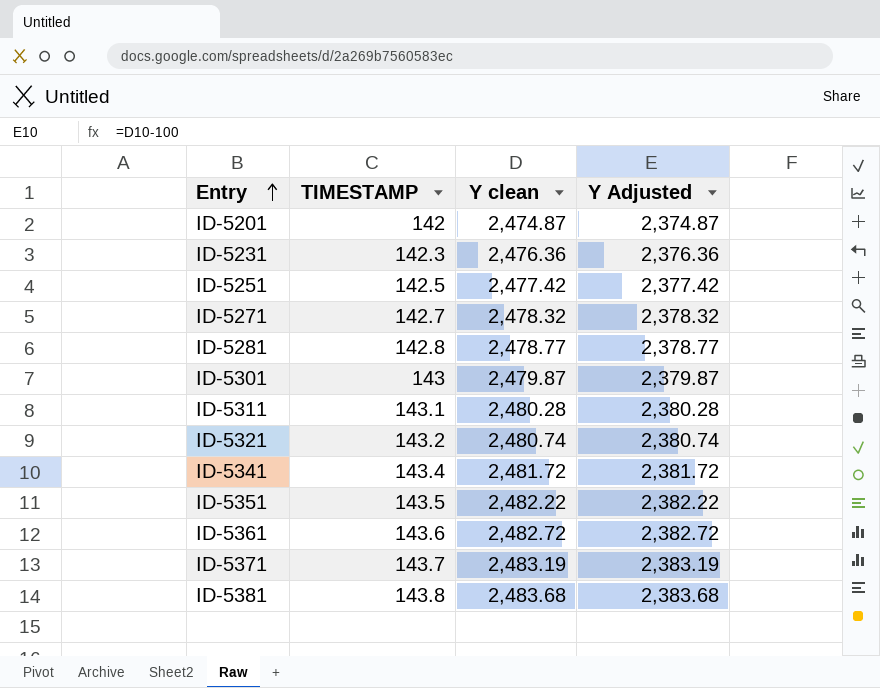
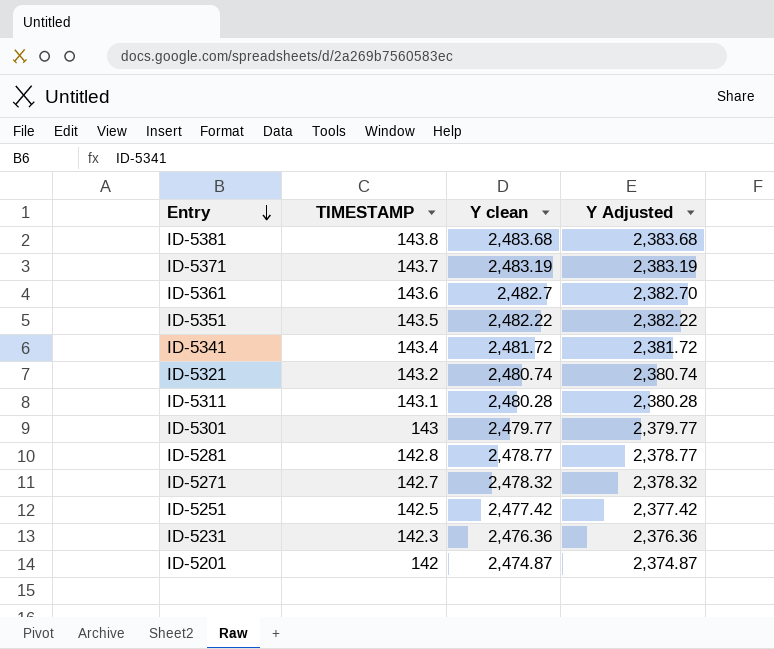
row order: Entry ascending -> Entry descending
ID-5361 | Y clean: 2,482.72 -> 2,482.7
ID-5361 | Y Adjusted: 2,382.72 -> 2,382.70
ID-5301 | Y clean: 2,479.87 -> 2,479.77
ID-5301 | Y Adjusted: 2,379.87 -> 2,379.77

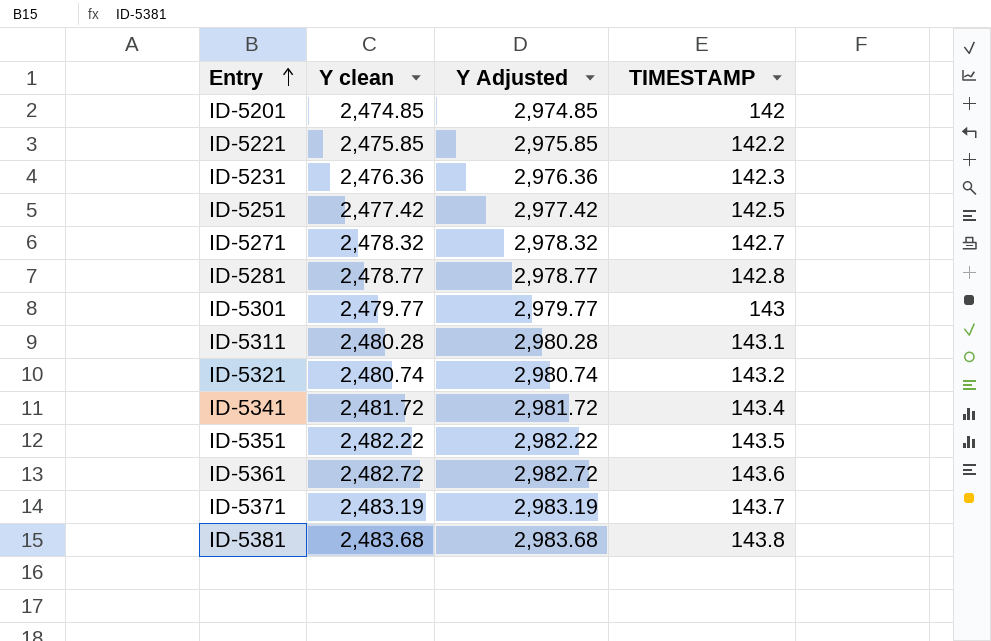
row order: Entry descending -> Entry ascending
column Y Adjusted | formula: [Y clean] - 100 -> [Y clean] + 500
column TIMESTAMP | position: 2 -> 4
ID-5201 | Y clean: 2,474.87 -> 2,474.85
row ID-5221: none -> 2,475.85 | 2,975.85 | 142.2
ID-5361 | Y clean: 2,482.7 -> 2,482.72

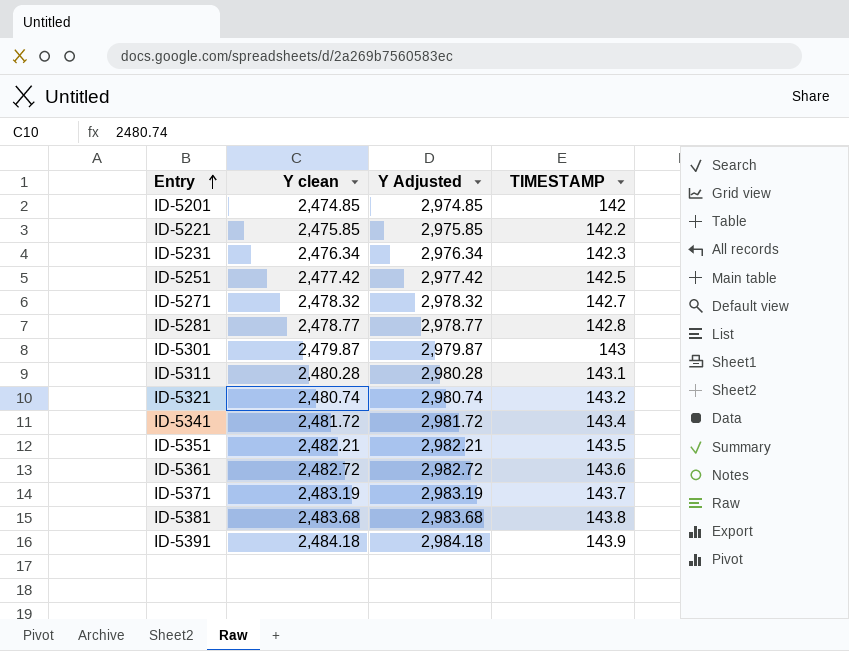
ID-5231 | Y clean: 2,476.36 -> 2,476.34
ID-5231 | Y Adjusted: 2,976.36 -> 2,976.34
ID-5301 | Y clean: 2,479.77 -> 2,479.87
ID-5301 | Y Adjusted: 2,979.77 -> 2,979.87
ID-5351 | Y clean: 2,482.22 -> 2,482.21
ID-5351 | Y Adjusted: 2,982.22 -> 2,982.21
row ID-5391: none -> 2,484.18 | 2,984.18 | 143.9

